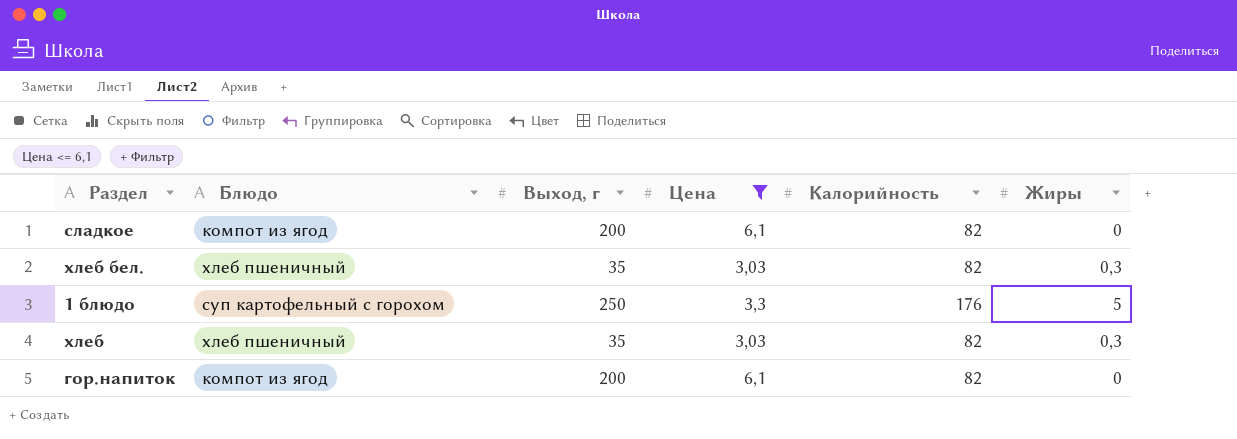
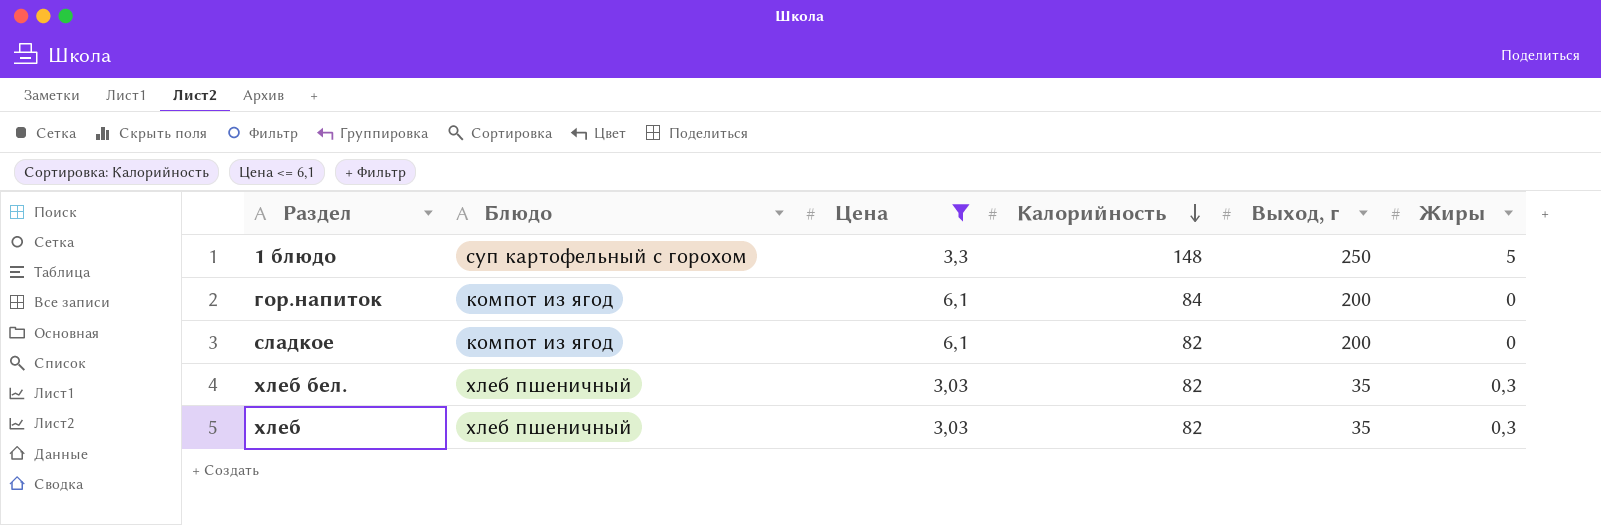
row order: none -> Калорийность descending
column Выход, г | position: 3 -> 5
1 блюдо | Калорийность: 176 -> 148
гор.напиток | Калорийность: 82 -> 84

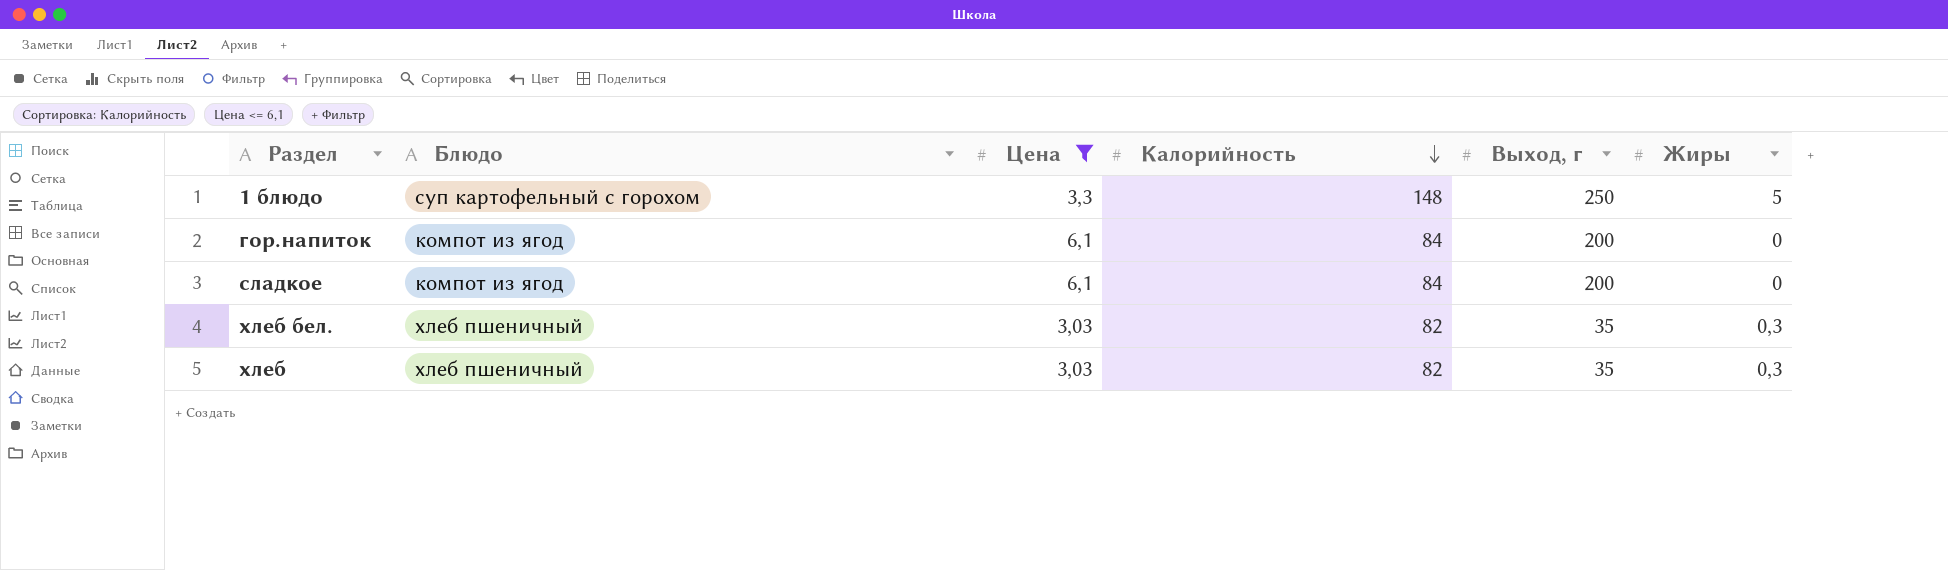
сладкое | Калорийность: 82 -> 84

